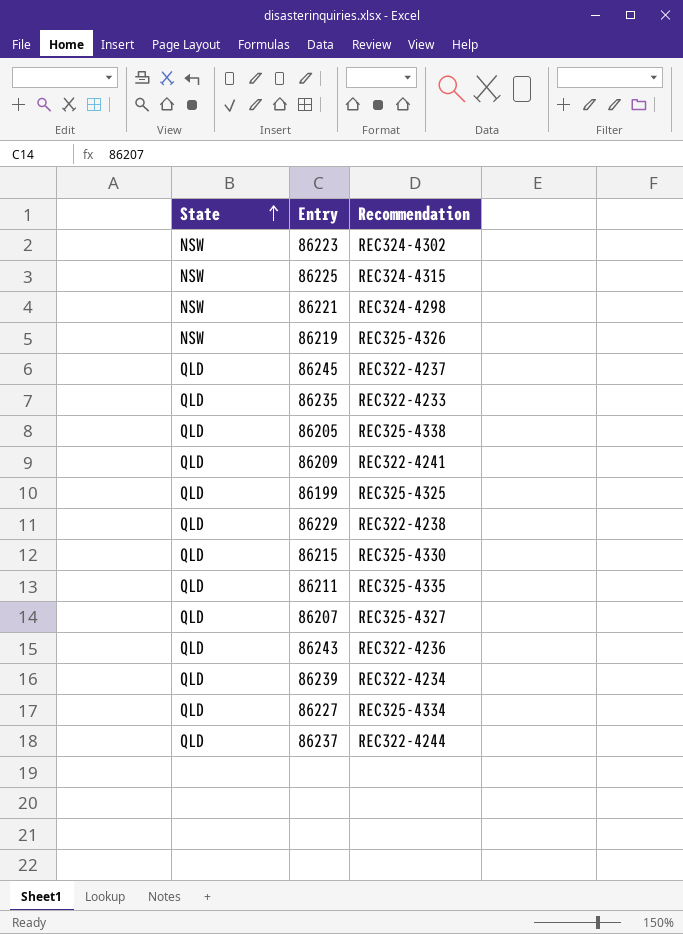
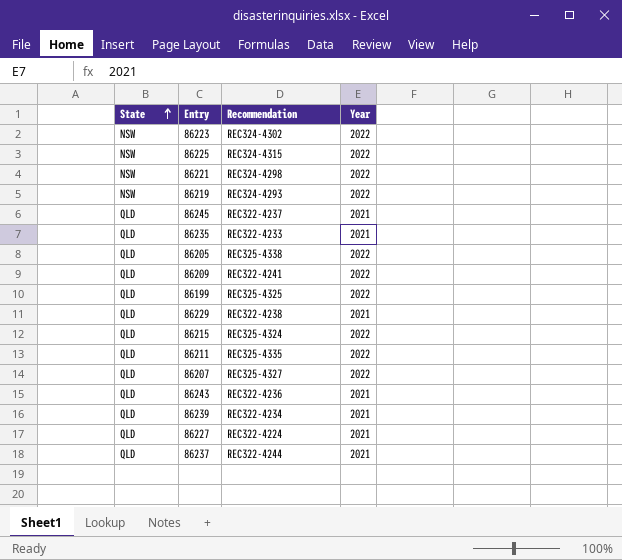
column Year | position: none -> 4
86219 | Recommendation: REC325-4326 -> REC324-4293
86215 | Recommendation: REC325-4330 -> REC325-4324
86227 | Recommendation: REC325-4334 -> REC322-4224

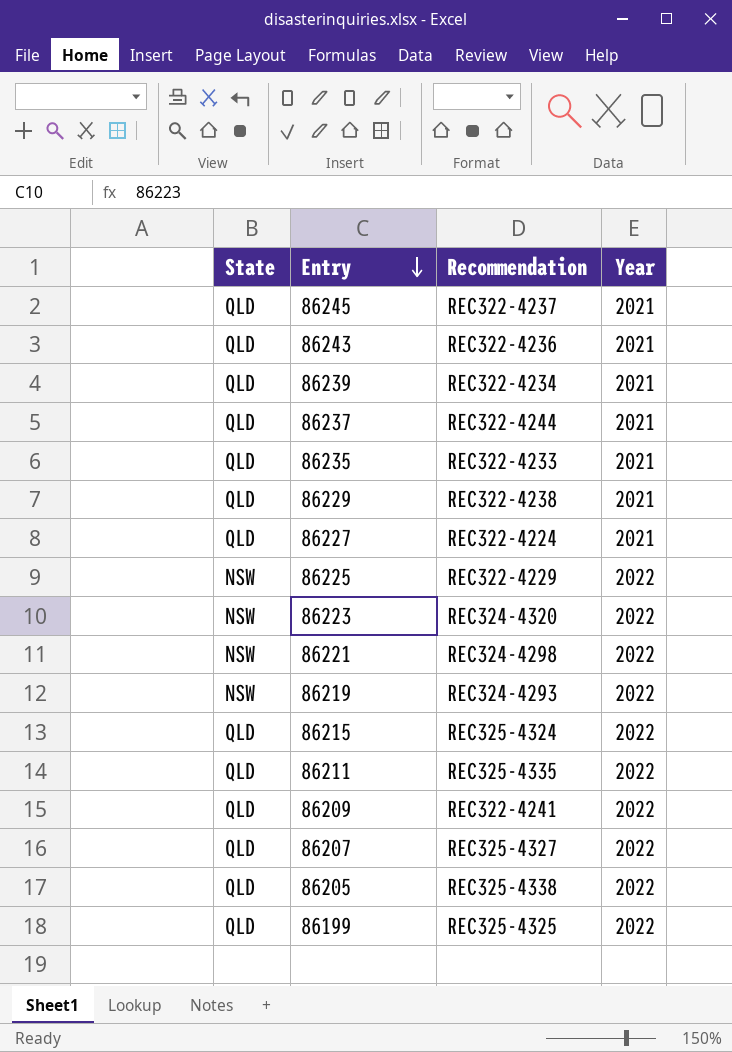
row order: State ascending -> Entry descending
86225 | Recommendation: REC324-4315 -> REC322-4229
86223 | Recommendation: REC324-4302 -> REC324-4320

